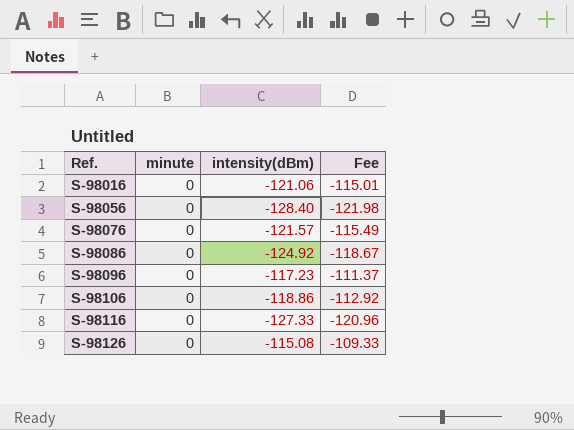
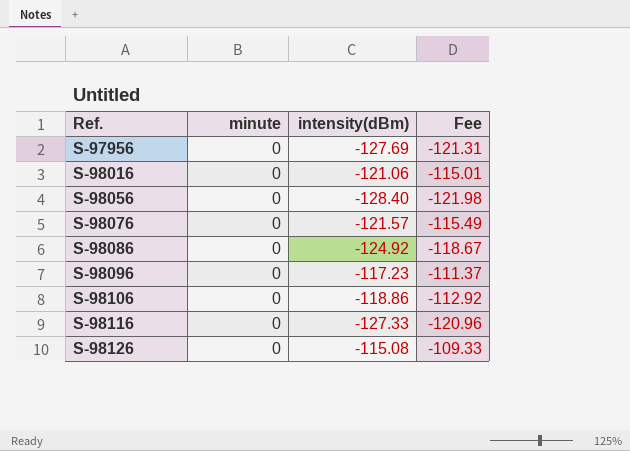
row S-97956: none -> 0 | -127.69 | -121.31

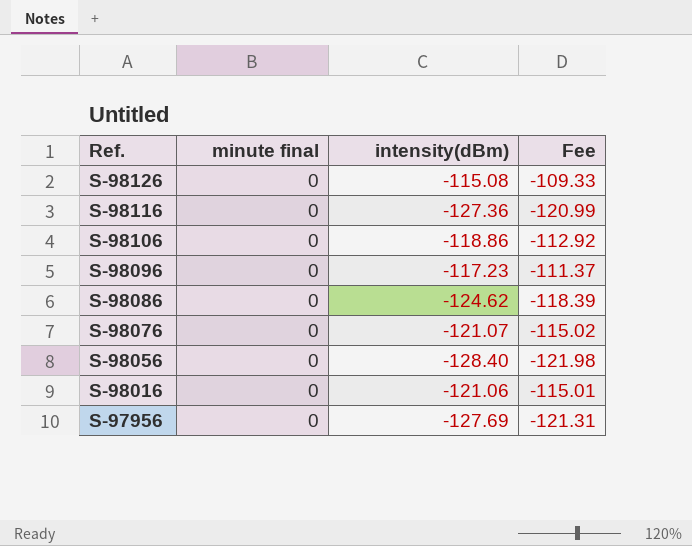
row order: Ref. ascending -> Ref. descending
column name: minute -> minute final
S-98116 | intensity(dBm): -127.33 -> -127.36
S-98116 | Fee: -120.96 -> -120.99
S-98086 | intensity(dBm): -124.92 -> -124.62
S-98086 | Fee: -118.67 -> -118.39
S-98076 | intensity(dBm): -121.57 -> -121.07
S-98076 | Fee: -115.49 -> -115.02

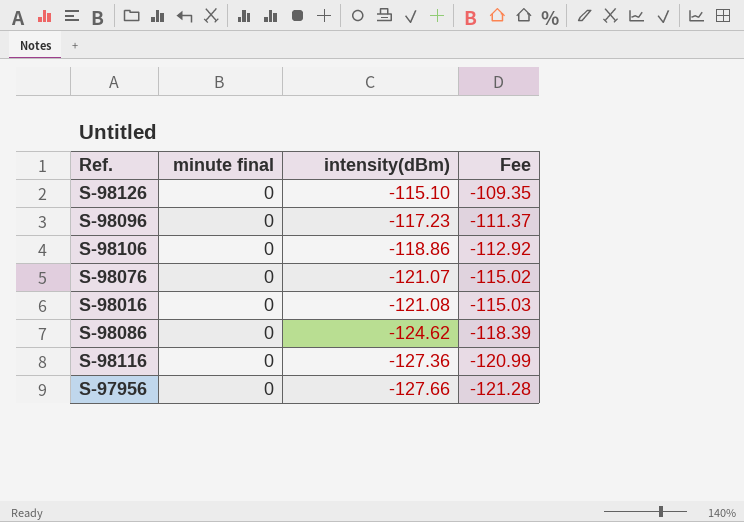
row order: Ref. descending -> intensity(dBm) descending
row S-98056: 0 | -128.40 | -121.98 -> none
S-98126 | intensity(dBm): -115.08 -> -115.10
S-98126 | Fee: -109.33 -> -109.35
S-98016 | intensity(dBm): -121.06 -> -121.08
S-98016 | Fee: -115.01 -> -115.03
S-97956 | intensity(dBm): -127.69 -> -127.66
S-97956 | Fee: -121.31 -> -121.28

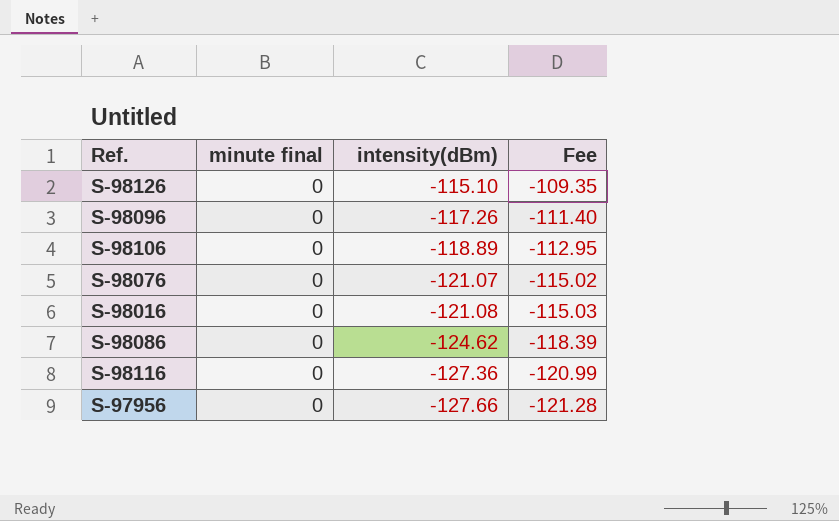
S-98096 | intensity(dBm): -117.23 -> -117.26
S-98096 | Fee: -111.37 -> -111.40
S-98106 | intensity(dBm): -118.86 -> -118.89
S-98106 | Fee: -112.92 -> -112.95

